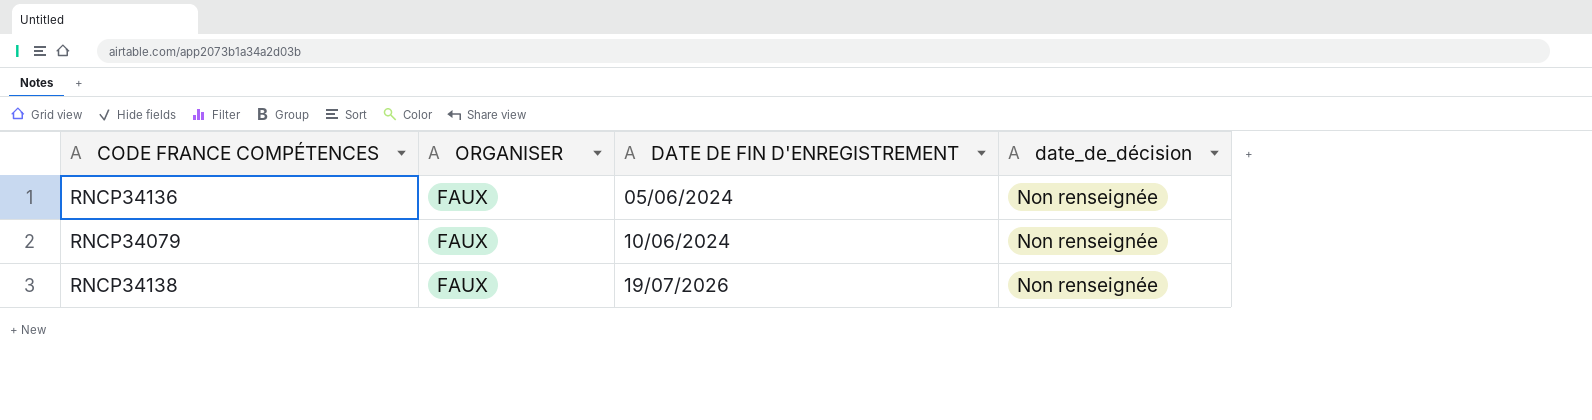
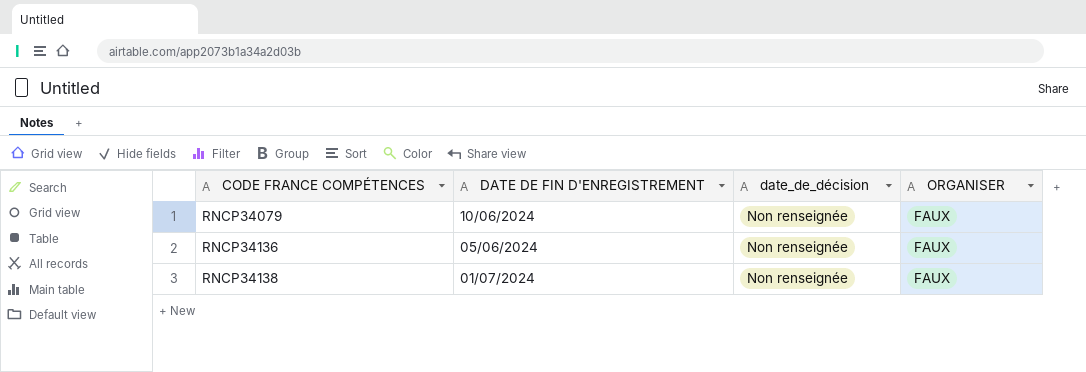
row order: DATE DE FIN D'ENREGISTREMENT ascending -> CODE FRANCE COMPÉTENCES ascending
column ORGANISER | position: 2 -> 4
RNCP34138 | DATE DE FIN D'ENREGISTREMENT: 19/07/2026 -> 01/07/2024

